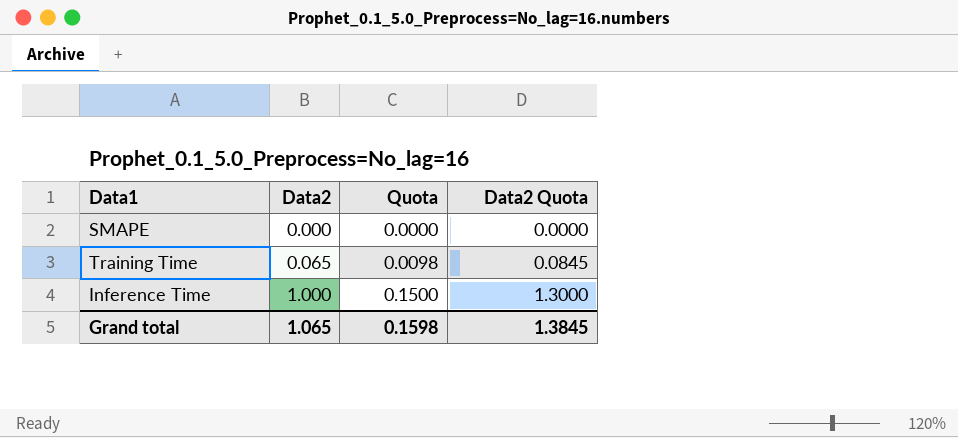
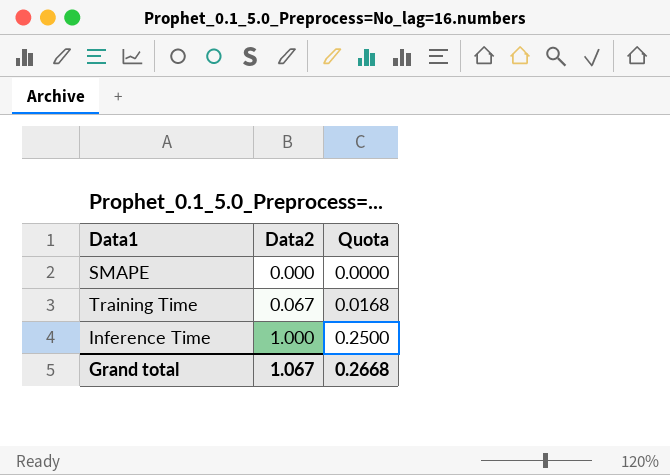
column Data2 Quota | formula: [Data2] * 1.3 -> none
column Quota | formula: [Data2] * 0.15 -> [Data2] * 0.25
Training Time | Data2: 0.065 -> 0.067
Grand total | Data2: 1.065 -> 1.067
Grand total | Quota: 0.1598 -> 0.2668

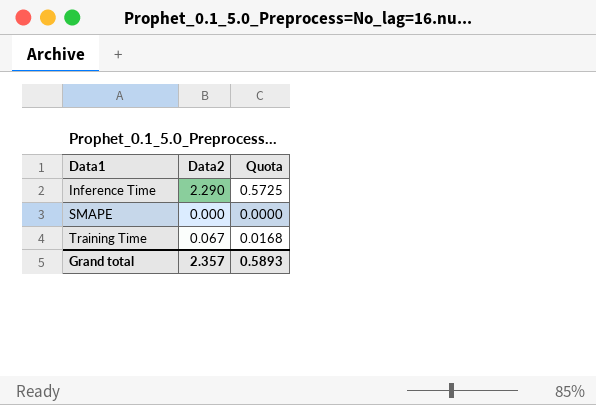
row order: Data2 ascending -> Data1 ascending
Inference Time | Data2: 1.000 -> 2.290
Inference Time | Quota: 0.2500 -> 0.5725
Grand total | Data2: 1.067 -> 2.357
Grand total | Quota: 0.2668 -> 0.5893

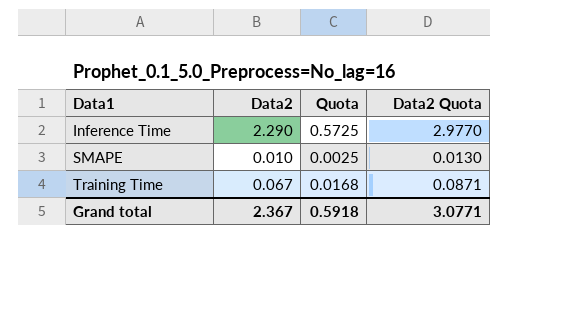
column Data2 Quota | formula: none -> [Data2] * 1.3
SMAPE | Data2: 0.000 -> 0.010
SMAPE | Quota: 0.0000 -> 0.0025
Grand total | Data2: 2.357 -> 2.367
Grand total | Quota: 0.5893 -> 0.5918

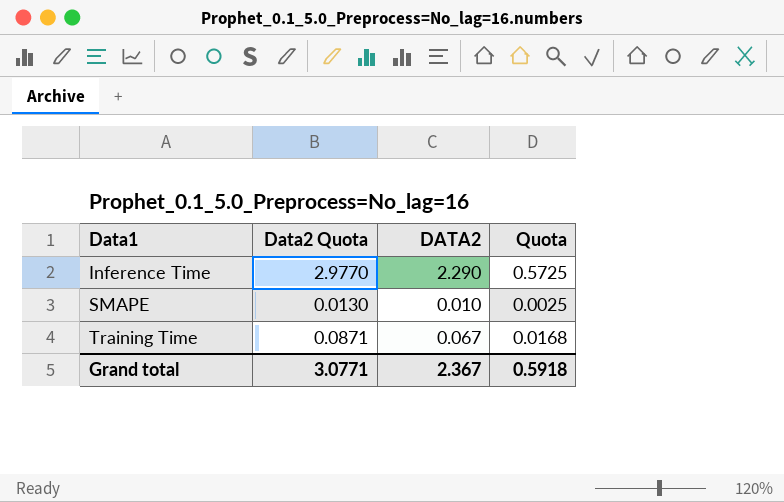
column Data2 Quota | position: 4 -> 2
column name: Data2 -> DATA2

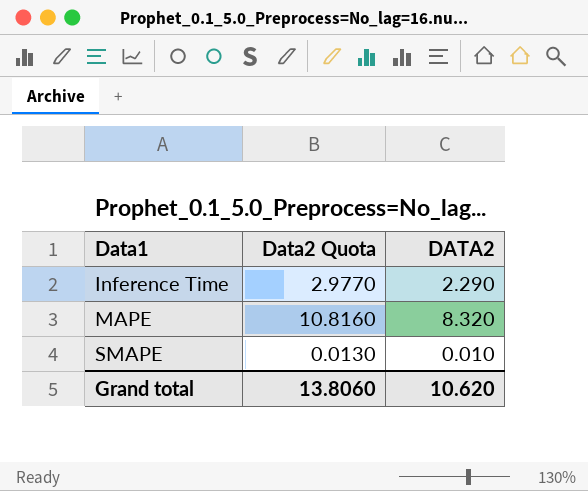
column Quota | formula: [DATA2] * 0.25 -> none
row Training Time: 0.0871 | 0.067 | 0.0168 -> none
row MAPE: none -> 10.8160 | 8.320
Grand total | Data2 Quota: 3.0771 -> 13.8060
Grand total | DATA2: 2.367 -> 10.620

